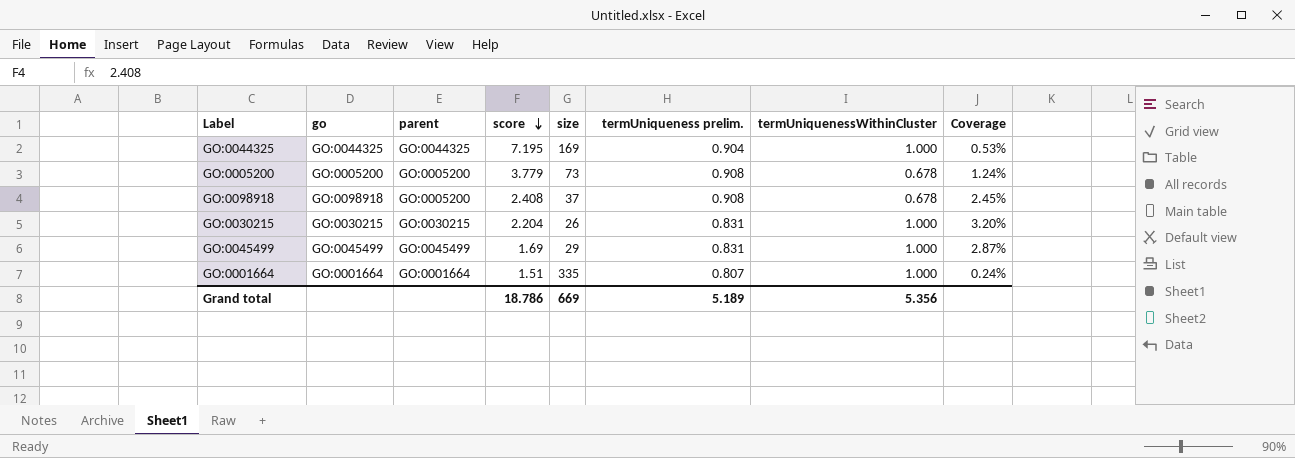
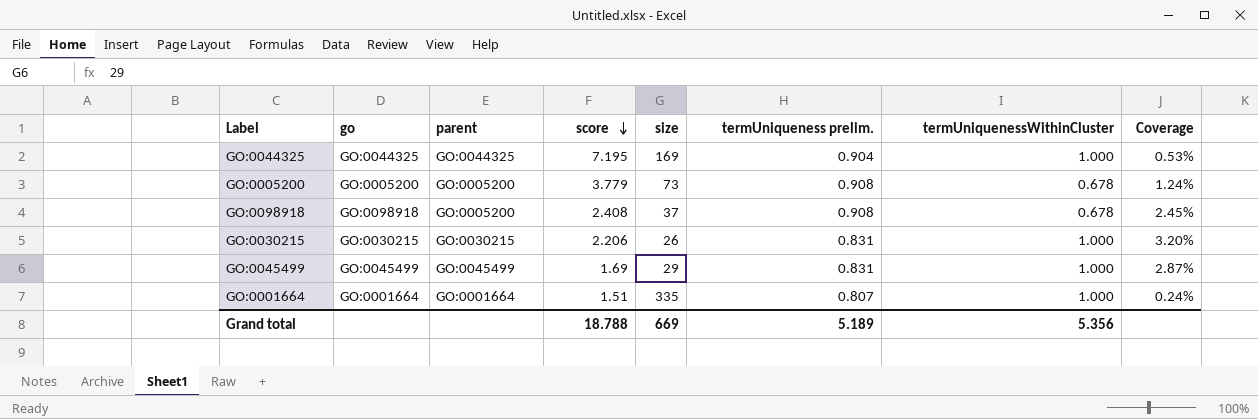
GO:0030215 | score: 2.204 -> 2.206
Grand total | score: 18.786 -> 18.788

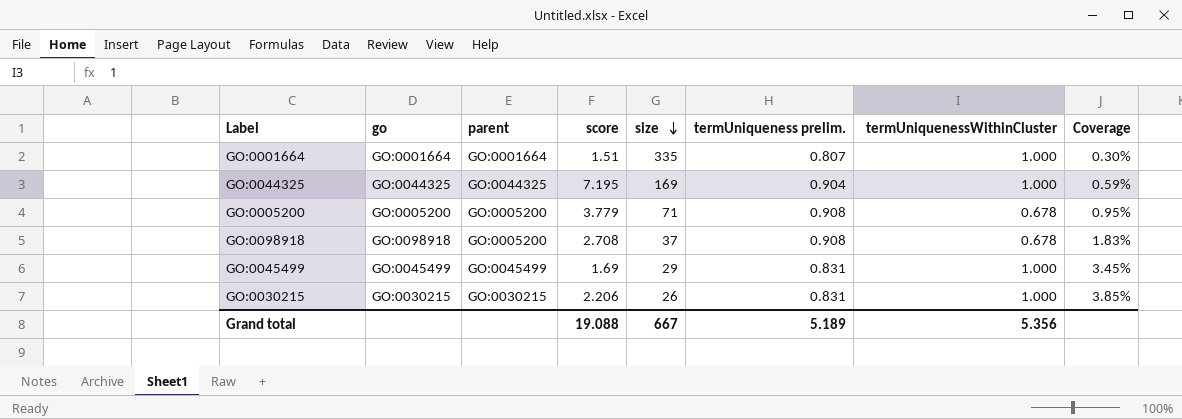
row order: score descending -> size descending
column Coverage | formula: [termUniqueness prelim.] / [size] -> [termUniquenessWithinCluster] / [size]
GO:0005200 | size: 73 -> 71
GO:0098918 | score: 2.408 -> 2.708
Grand total | score: 18.788 -> 19.088
Grand total | size: 669 -> 667

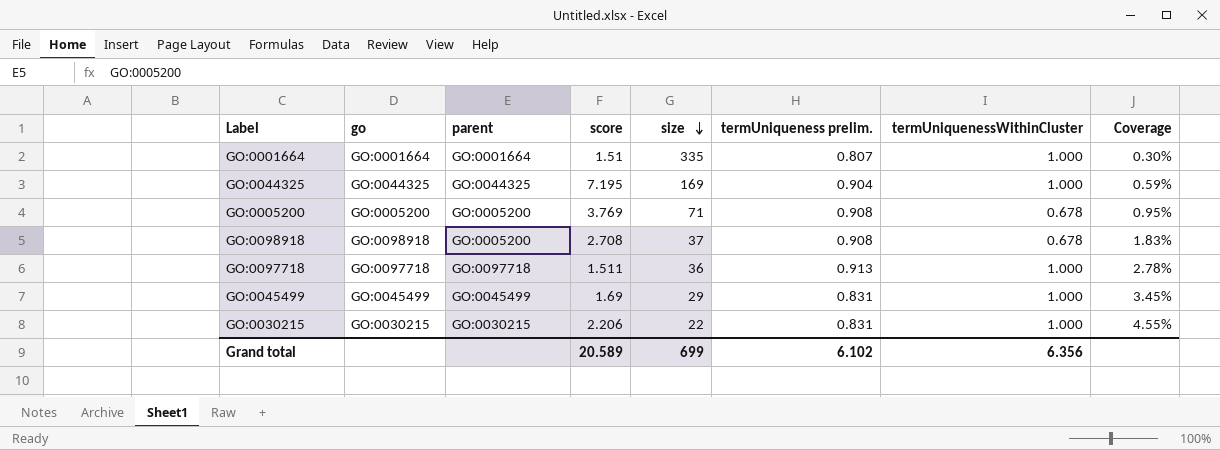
GO:0005200 | score: 3.779 -> 3.769
row GO:0097718: none -> GO:0097718 | GO:0097718 | 1.511 | 36 | 0.913 | 1.000 | 2.78%
GO:0030215 | size: 26 -> 22
GO:0030215 | Coverage: 3.85% -> 4.55%
Grand total | score: 19.088 -> 20.589
Grand total | size: 667 -> 699
Grand total | termUniqueness prelim.: 5.189 -> 6.102
Grand total | termUniquenessWithinCluster: 5.356 -> 6.356

